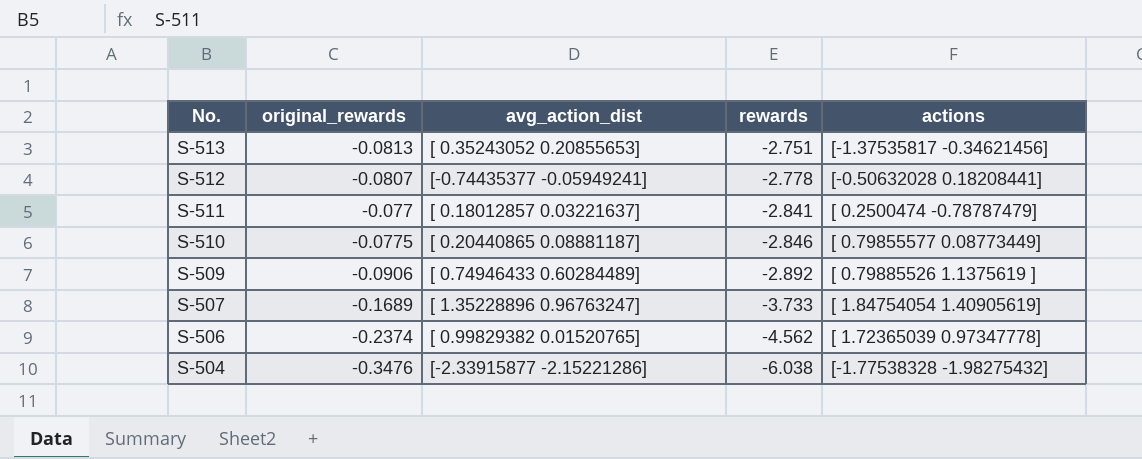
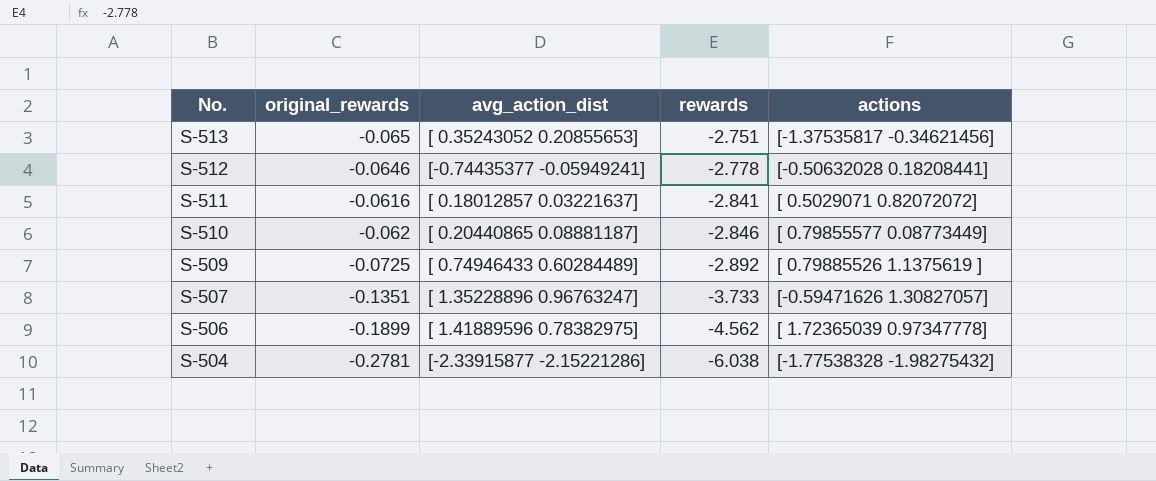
S-513 | original_rewards: -0.0813 -> -0.065
S-512 | original_rewards: -0.0807 -> -0.0646
S-511 | original_rewards: -0.077 -> -0.0616
S-511 | actions: [ 0.2500474 -0.78787479] -> [ 0.5029071 0.82072072]
S-510 | original_rewards: -0.0775 -> -0.062
S-509 | original_rewards: -0.0906 -> -0.0725
S-507 | original_rewards: -0.1689 -> -0.1351
S-507 | actions: [ 1.84754054 1.40905619] -> [-0.59471626 1.30827057]
S-506 | original_rewards: -0.2374 -> -0.1899
S-506 | avg_action_dist: [ 0.99829382 0.01520765] -> [ 1.41889596 0.78382975]
S-504 | original_rewards: -0.3476 -> -0.2781

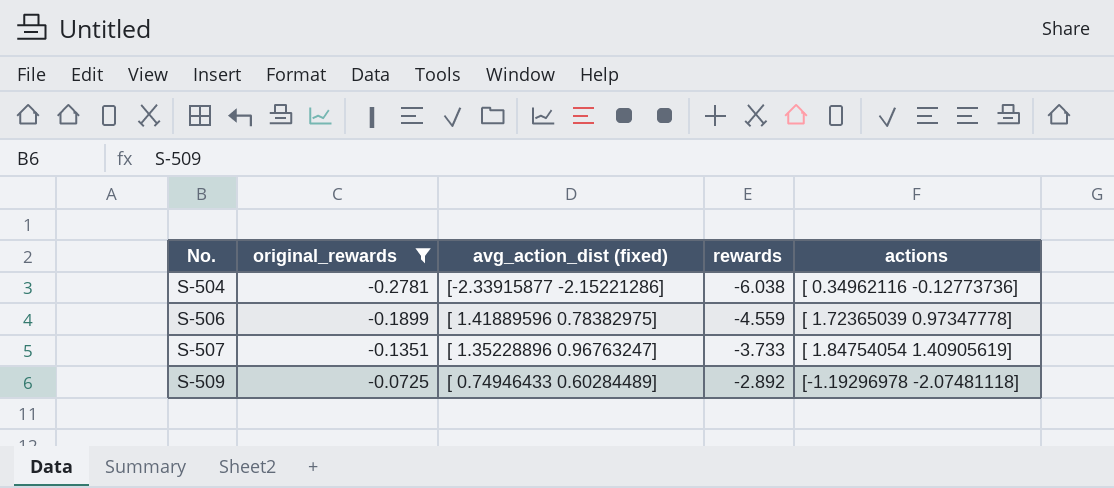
filter: none -> original_rewards <= -0.0725
row order: No. descending -> No. ascending
column name: avg_action_dist -> avg_action_dist (fixed)
S-504 | actions: [-1.77538328 -1.98275432] -> [ 0.34962116 -0.12773736]
S-506 | rewards: -4.562 -> -4.559
S-507 | actions: [-0.59471626 1.30827057] -> [ 1.84754054 1.40905619]
S-509 | actions: [ 0.79885526 1.1375619 ] -> [-1.19296978 -2.07481118]

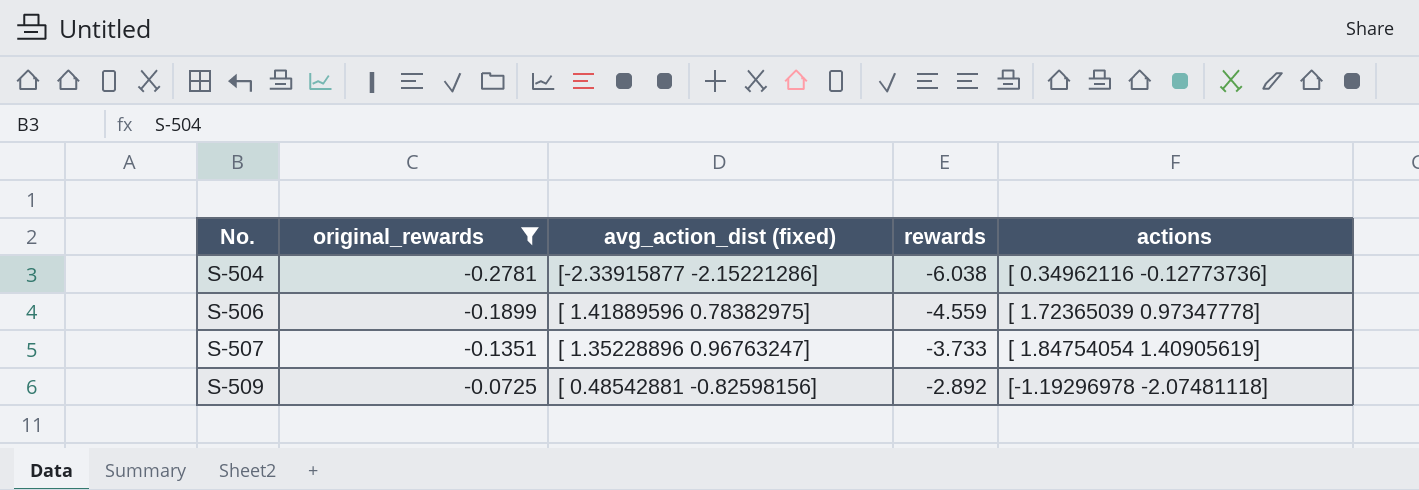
S-509 | avg_action_dist (fixed): [ 0.74946433 0.60284489] -> [ 0.48542881 -0.82598156]

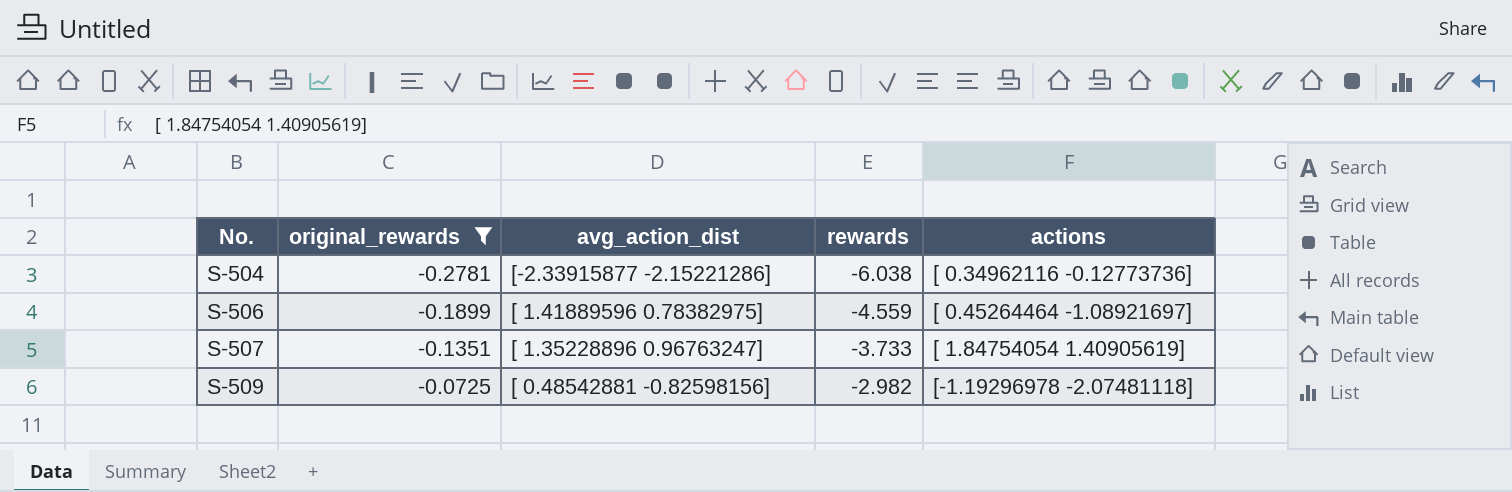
column name: avg_action_dist (fixed) -> avg_action_dist
S-506 | actions: [ 1.72365039 0.97347778] -> [ 0.45264464 -1.08921697]
S-509 | rewards: -2.892 -> -2.982

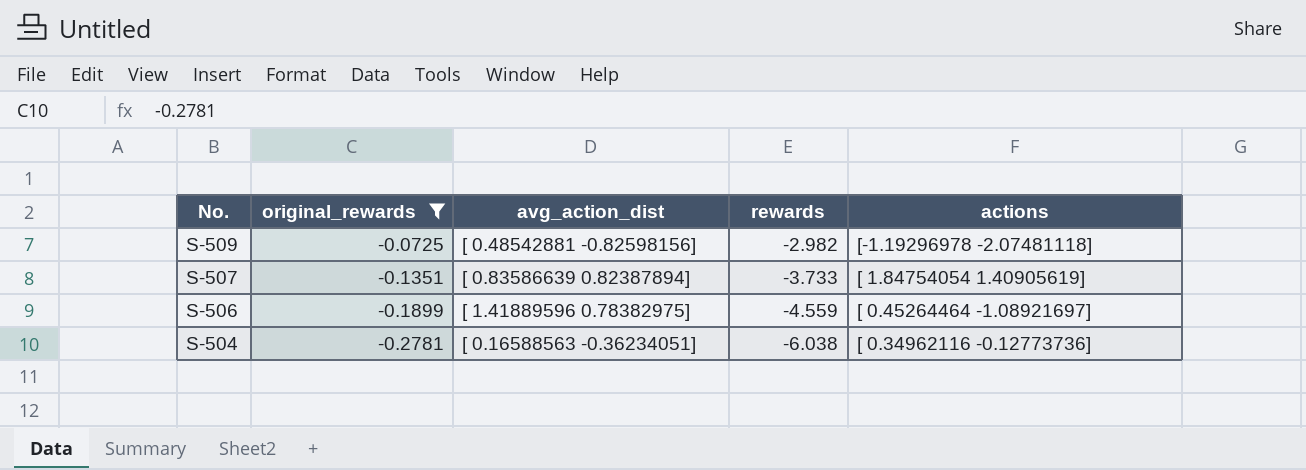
row order: No. ascending -> No. descending
S-507 | avg_action_dist: [ 1.35228896 0.96763247] -> [ 0.83586639 0.82387894]
S-504 | avg_action_dist: [-2.33915877 -2.15221286] -> [ 0.16588563 -0.36234051]

